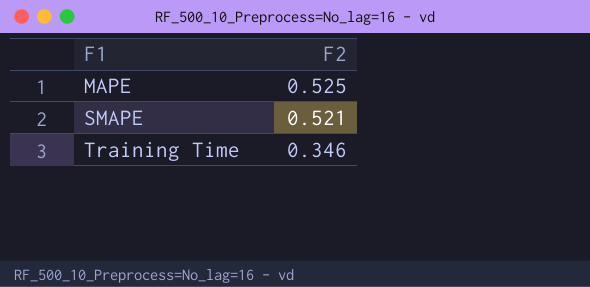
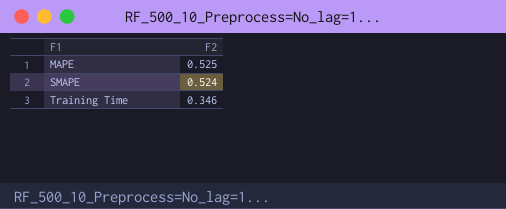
SMAPE | F2: 0.521 -> 0.524

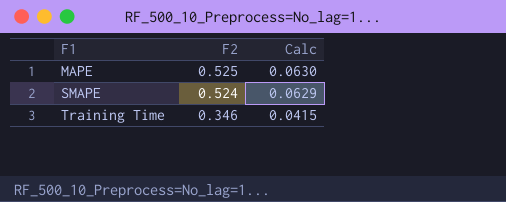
column Calc | formula: none -> [F2] * 0.12

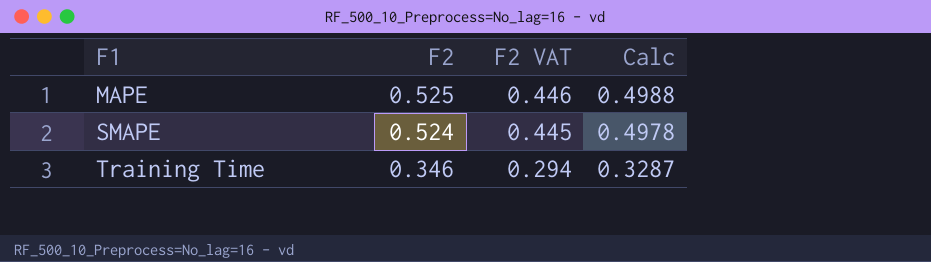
column F2 VAT | formula: none -> [F2] * 0.85
column Calc | formula: [F2] * 0.12 -> [F2] * 0.95

